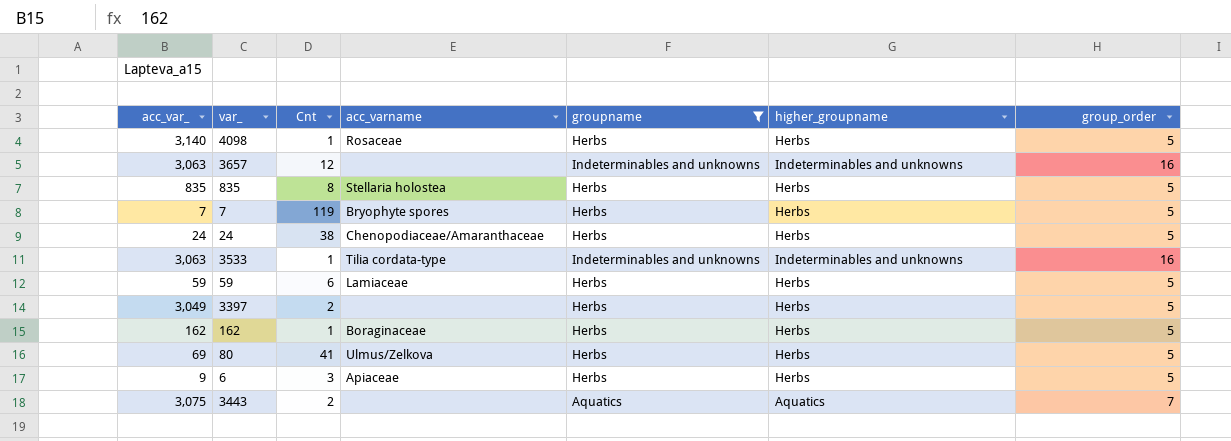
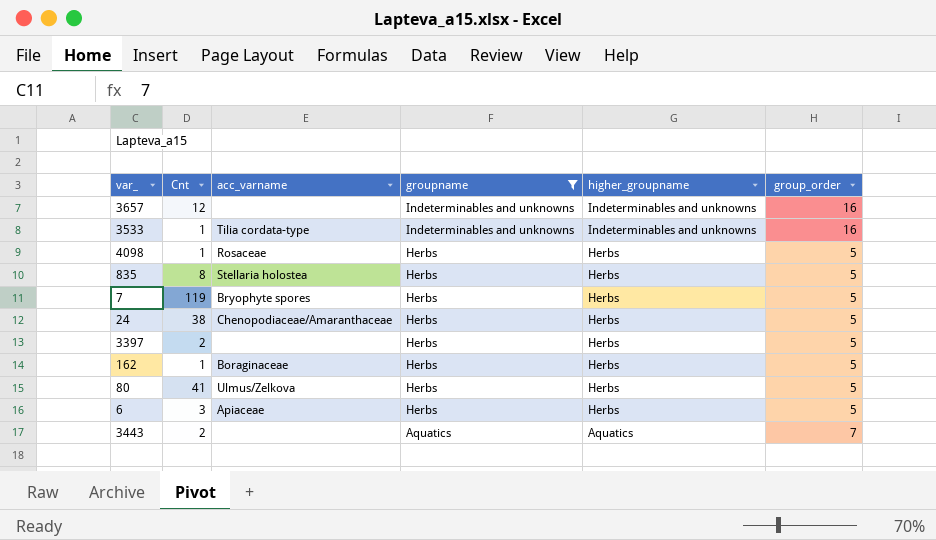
row order: none -> groupname descending
column acc_var_ | position: 1 -> none
row 59: 59 | 6 | Lamiaceae | Herbs | Herbs | 5 -> none

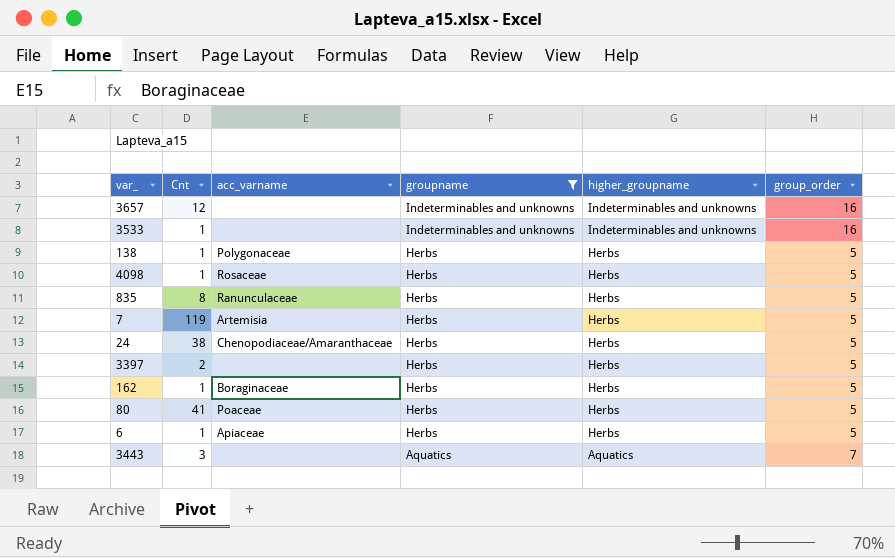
3533 | acc_varname: Tilia cordata-type -> none
row 138: none -> 1 | Polygonaceae | Herbs | Herbs | 5
835 | acc_varname: Stellaria holostea -> Ranunculaceae
7 | acc_varname: Bryophyte spores -> Artemisia
80 | acc_varname: Ulmus/Zelkova -> Poaceae
6 | Cnt: 3 -> 1
3443 | Cnt: 2 -> 3

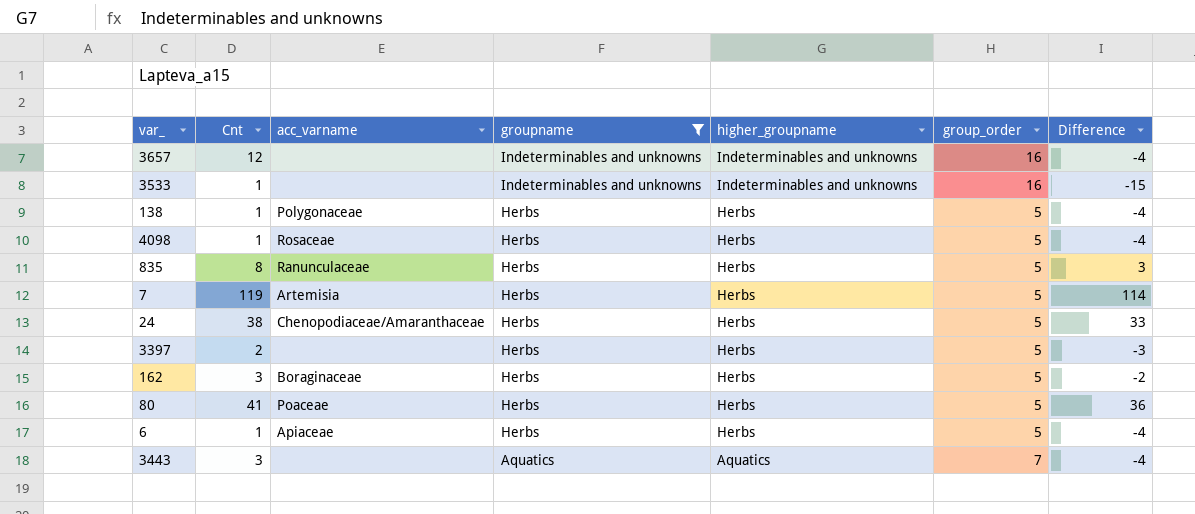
column Difference | formula: none -> [Cnt] - [group_order]
162 | Cnt: 1 -> 3

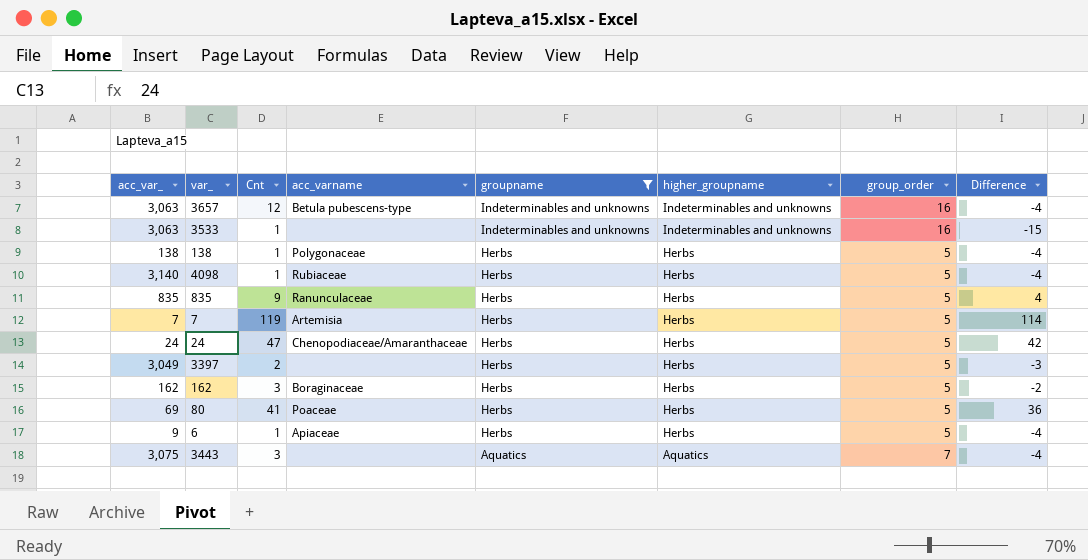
column acc_var_ | position: none -> 1
3657 | acc_varname: none -> Betula pubescens-type
4098 | acc_varname: Rosaceae -> Rubiaceae
835 | Cnt: 8 -> 9
835 | Difference: 3 -> 4
24 | Cnt: 38 -> 47
24 | Difference: 33 -> 42

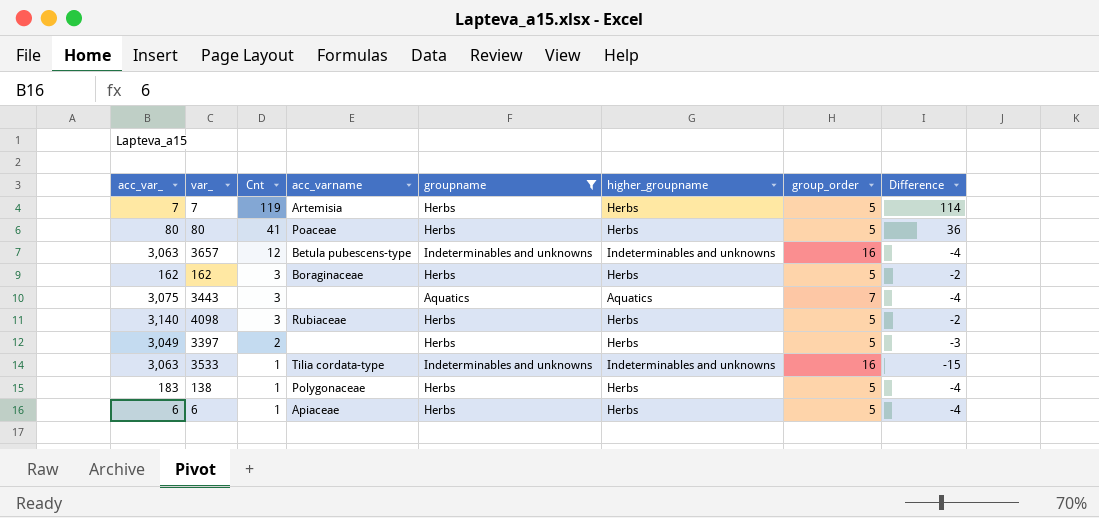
row order: groupname descending -> Cnt descending
row 835: 835 | 9 | Ranunculaceae | Herbs | Herbs | 5 | 4 -> none
row 24: 24 | 47 | Chenopodiaceae/Amaranthaceae | Herbs | Herbs | 5 | 42 -> none
80 | acc_var_: 69 -> 80
4098 | Cnt: 1 -> 3
4098 | Difference: -4 -> -2
3533 | acc_varname: none -> Tilia cordata-type
138 | acc_var_: 138 -> 183
6 | acc_var_: 9 -> 6

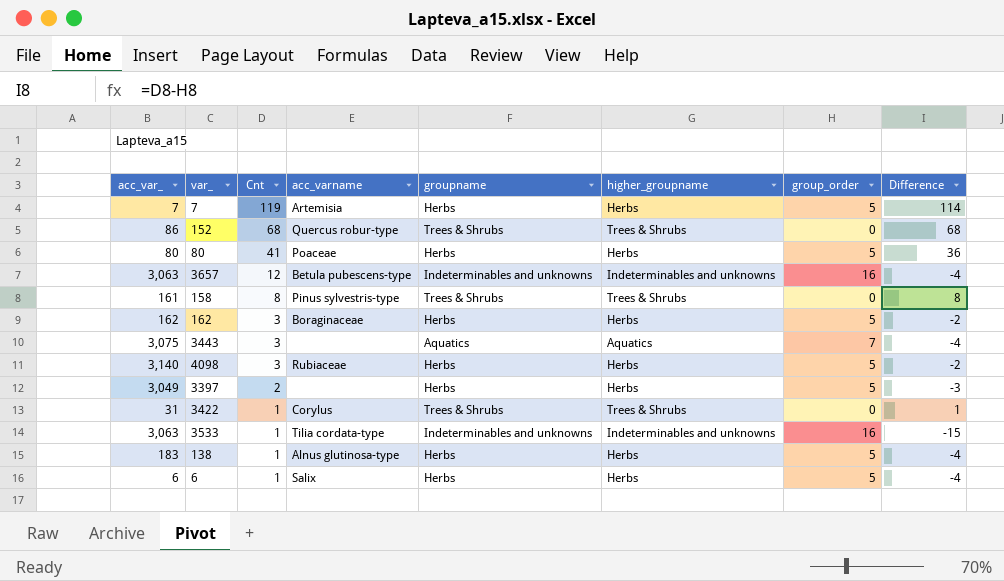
filter: groupname != Trees & Shrubs -> none
138 | acc_varname: Polygonaceae -> Alnus glutinosa-type
6 | acc_varname: Apiaceae -> Salix

